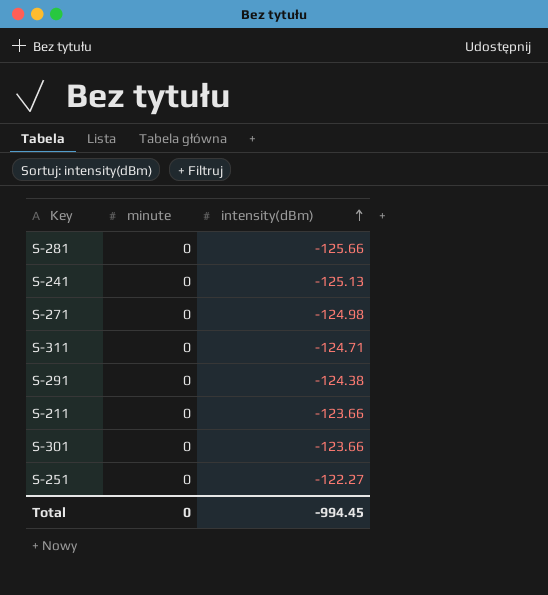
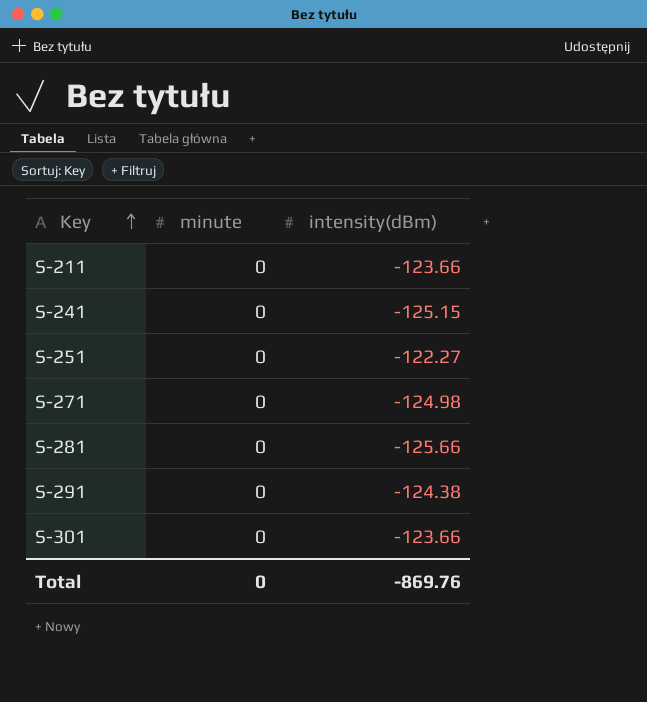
row order: intensity(dBm) ascending -> Key ascending
row S-311: 0 | -124.71 -> none
S-241 | intensity(dBm): -125.13 -> -125.15
Total | intensity(dBm): -994.45 -> -869.76

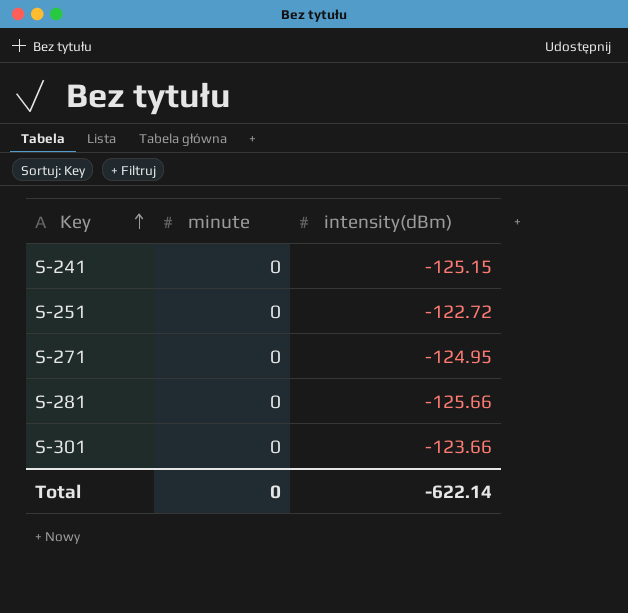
row S-211: 0 | -123.66 -> none
row S-291: 0 | -124.38 -> none
S-251 | intensity(dBm): -122.27 -> -122.72
S-271 | intensity(dBm): -124.98 -> -124.95
Total | intensity(dBm): -869.76 -> -622.14

